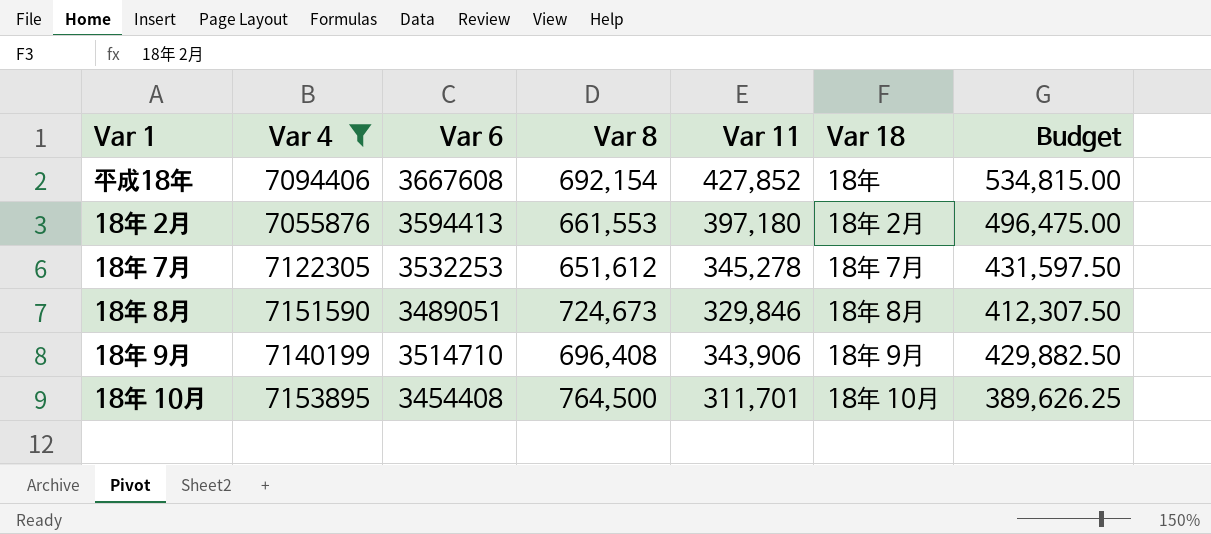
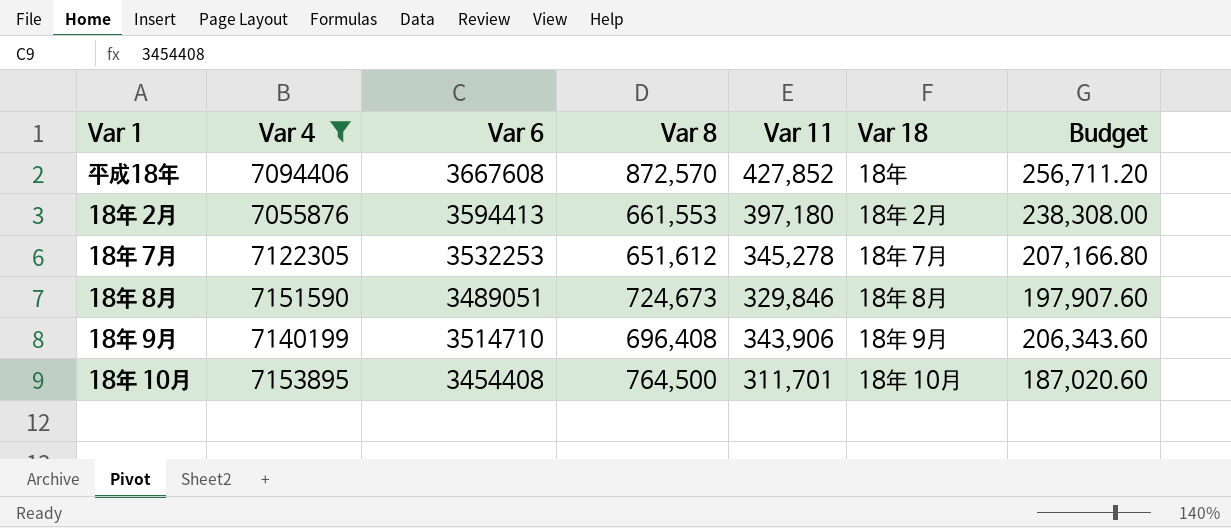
column Budget | formula: [Var 11] * 1.25 -> [Var 11] * 0.6
平成18年 | Var 8: 692,154 -> 872,570

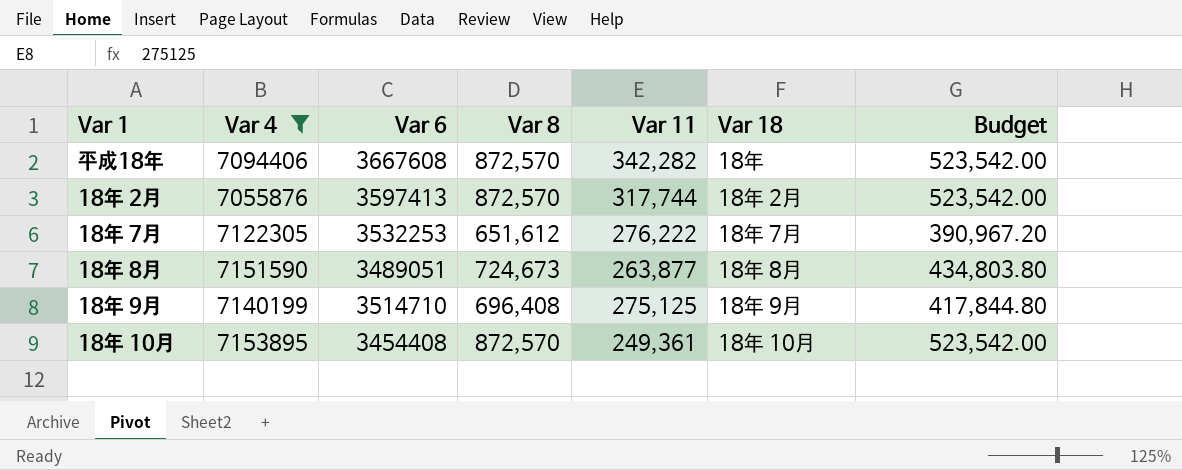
column Budget | formula: [Var 11] * 0.6 -> [Var 8] * 0.6
平成18年 | Var 11: 427,852 -> 342,282
18年 2月 | Var 6: 3594413 -> 3597413
18年 2月 | Var 8: 661,553 -> 872,570
18年 2月 | Var 11: 397,180 -> 317,744
18年 7月 | Var 11: 345,278 -> 276,222
18年 8月 | Var 11: 329,846 -> 263,877
18年 9月 | Var 11: 343,906 -> 275,125
18年 10月 | Var 8: 764,500 -> 872,570
18年 10月 | Var 11: 311,701 -> 249,361

